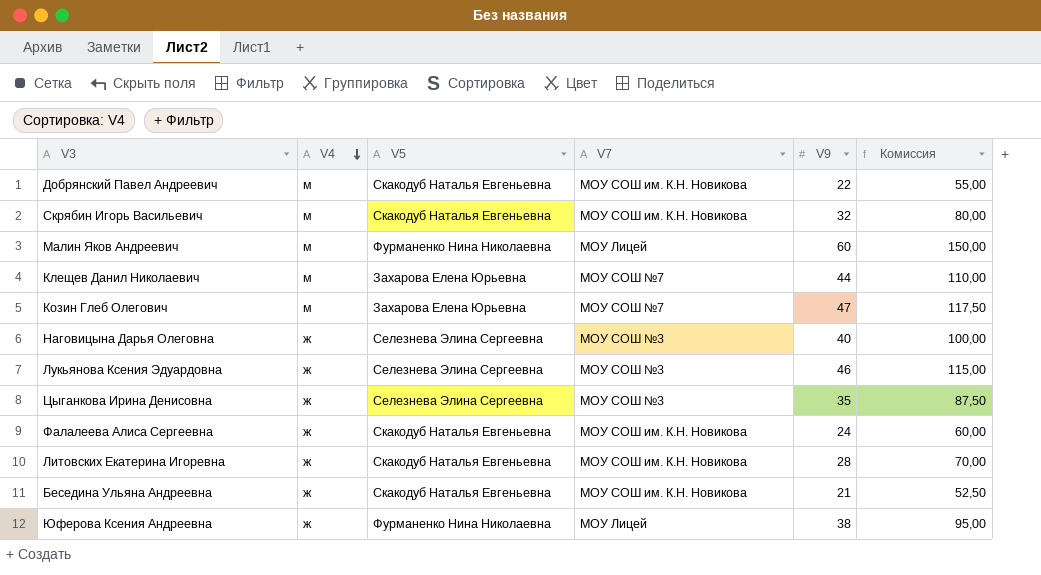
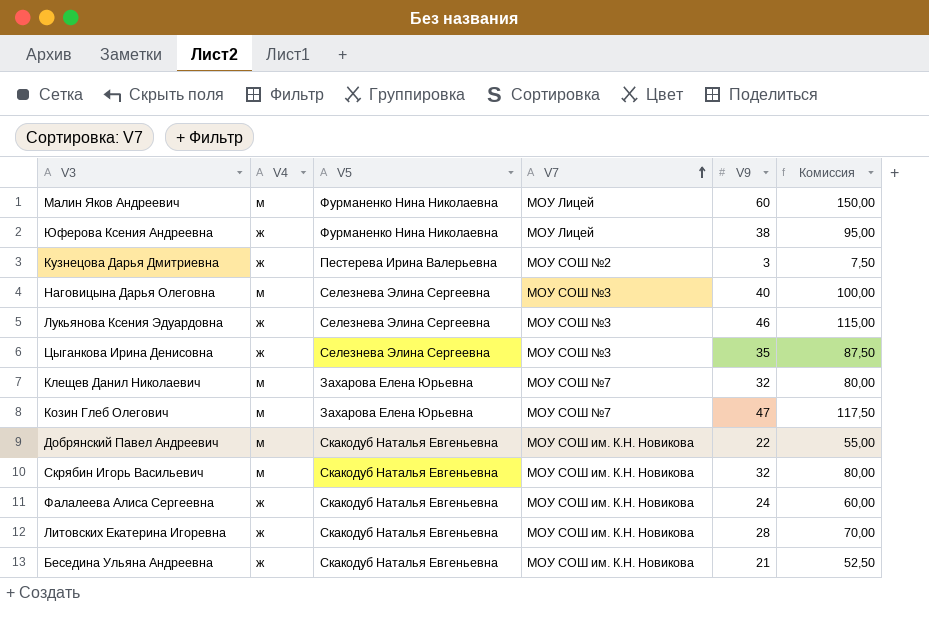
row order: V4 descending -> V7 ascending
row Кузнецова Дарья Дмитриевна: none -> ж | Пестерева Ирина Валерьевна | МОУ СОШ №2 | 3 | 7,50
Наговицына Дарья Олеговна | V4: ж -> м
Клещев Данил Николаевич | V9: 44 -> 32
Клещев Данил Николаевич | Комиссия: 110,00 -> 80,00

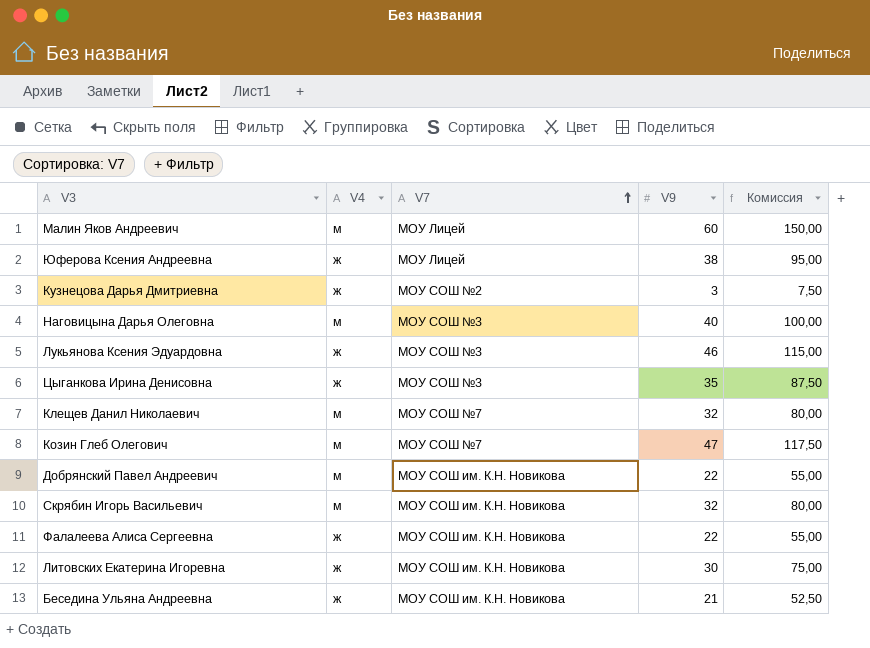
column V5 | position: 3 -> none
Фалалеева Алиса Сергеевна | V9: 24 -> 22
Фалалеева Алиса Сергеевна | Комиссия: 60,00 -> 55,00
Литовских Екатерина Игоревна | V9: 28 -> 30
Литовских Екатерина Игоревна | Комиссия: 70,00 -> 75,00

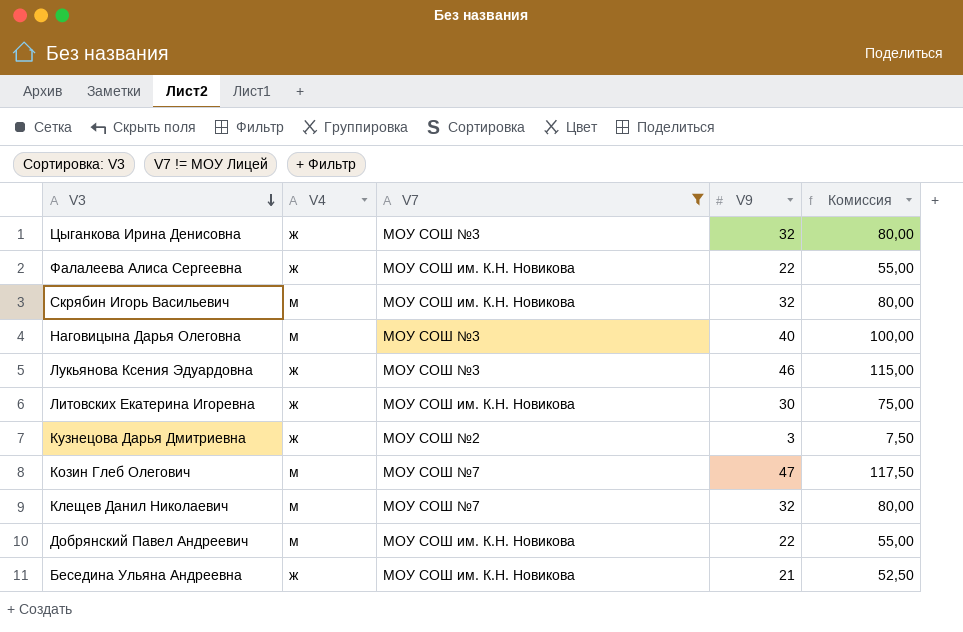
filter: none -> V7 != МОУ Лицей
row order: V7 ascending -> V3 descending
Цыганкова Ирина Денисовна | V9: 35 -> 32
Цыганкова Ирина Денисовна | Комиссия: 87,50 -> 80,00

